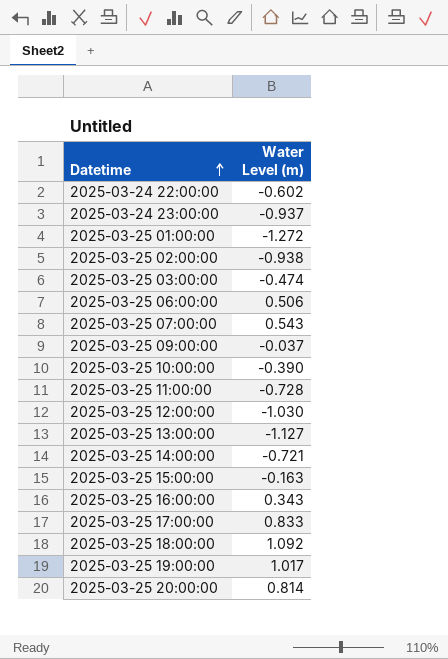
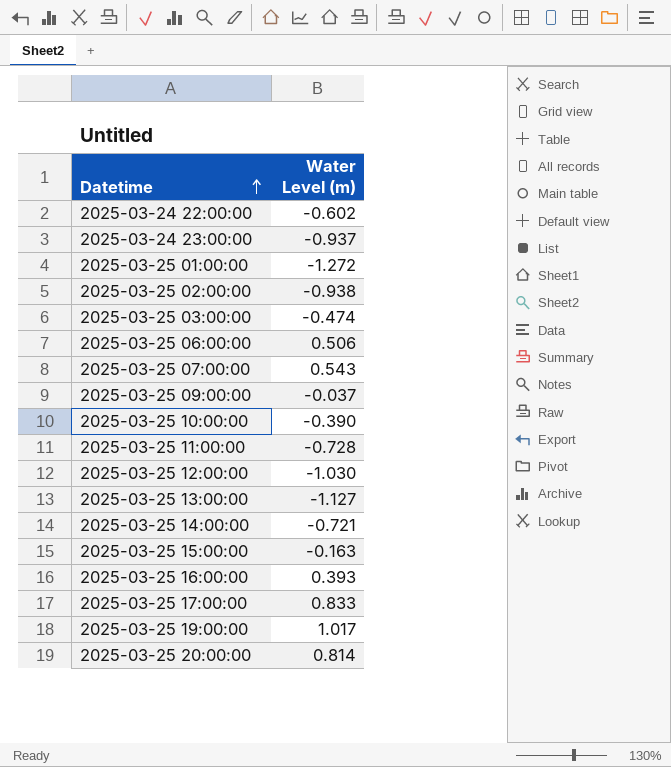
row 2025-03-25 18:00:00: 1.092 -> none
2025-03-25 16:00:00 | Water Level (m): 0.343 -> 0.393

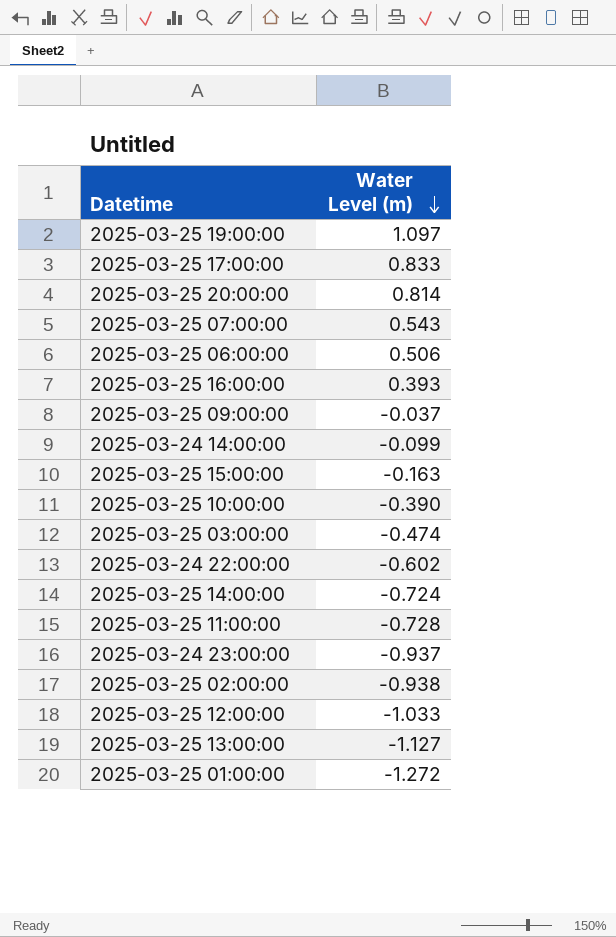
row order: Datetime ascending -> Water Level (m) descending
2025-03-25 19:00:00 | Water Level (m): 1.017 -> 1.097
row 2025-03-24 14:00:00: none -> -0.099
2025-03-25 14:00:00 | Water Level (m): -0.721 -> -0.724
2025-03-25 12:00:00 | Water Level (m): -1.030 -> -1.033

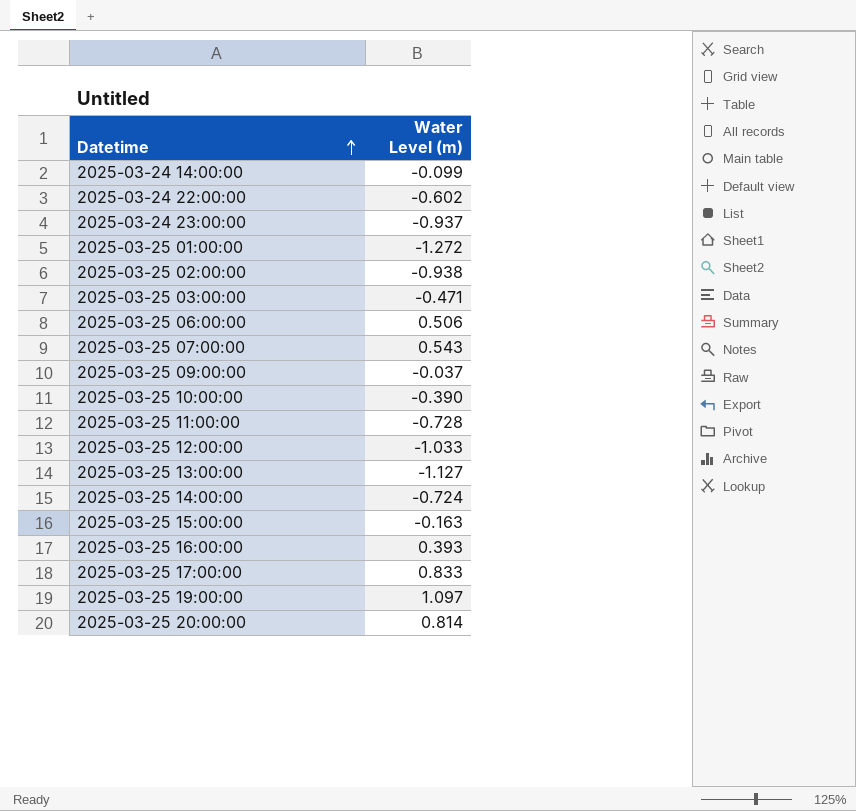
row order: Water Level (m) descending -> Datetime ascending
2025-03-25 03:00:00 | Water Level (m): -0.474 -> -0.471

